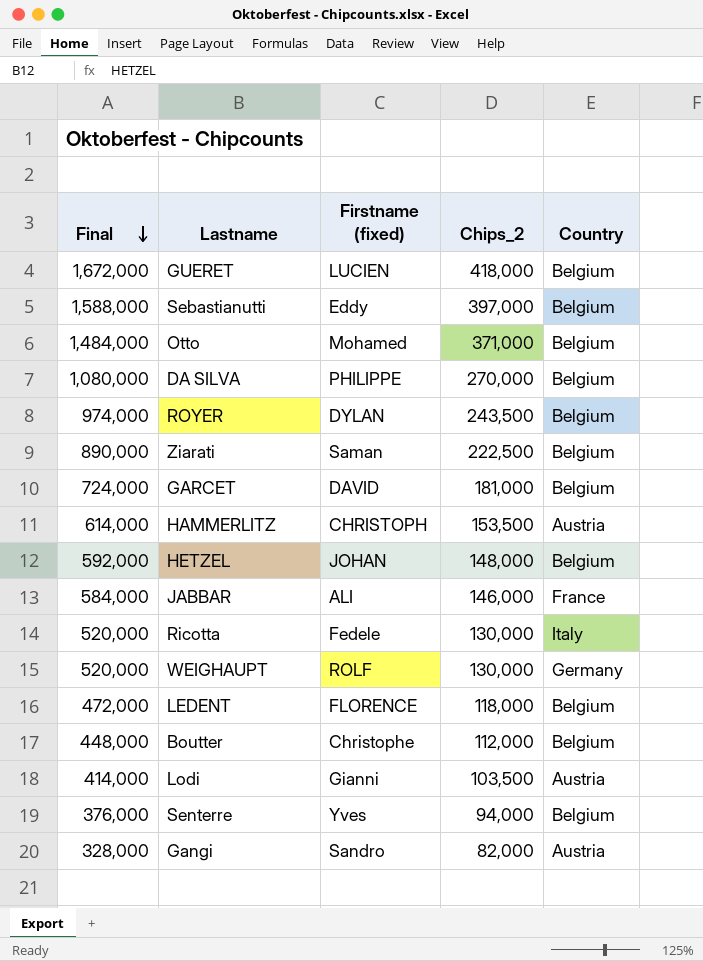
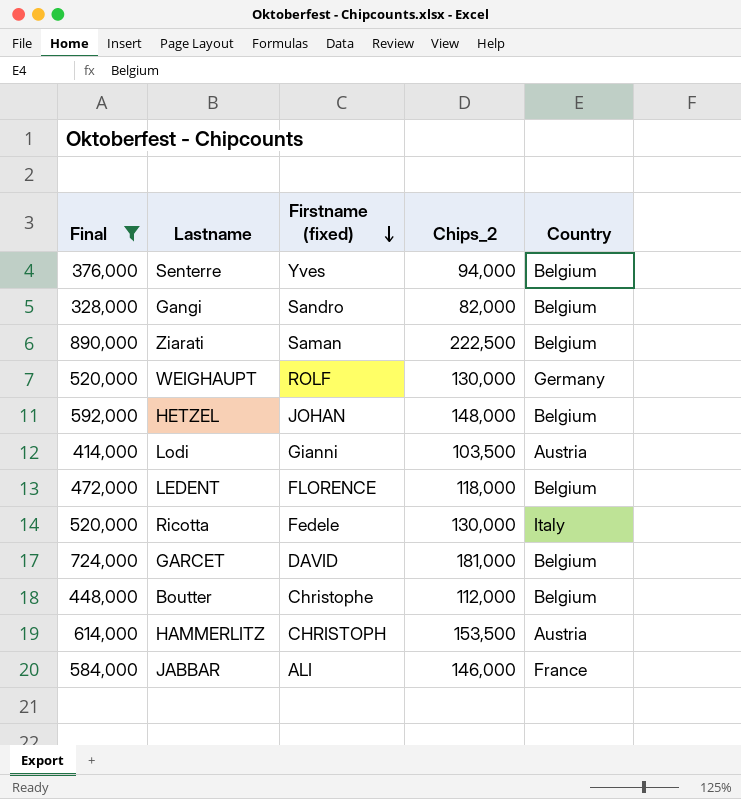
filter: none -> Final <= 890,000
row order: Final descending -> Firstname (fixed) descending
Gangi | Country: Austria -> Belgium

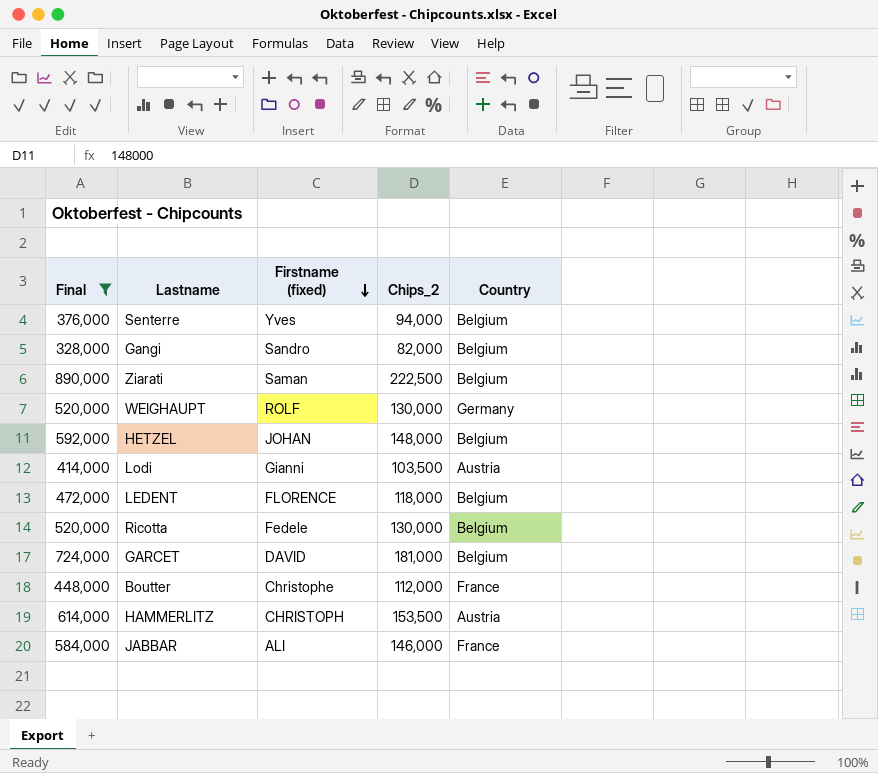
Ricotta | Country: Italy -> Belgium
Boutter | Country: Belgium -> France

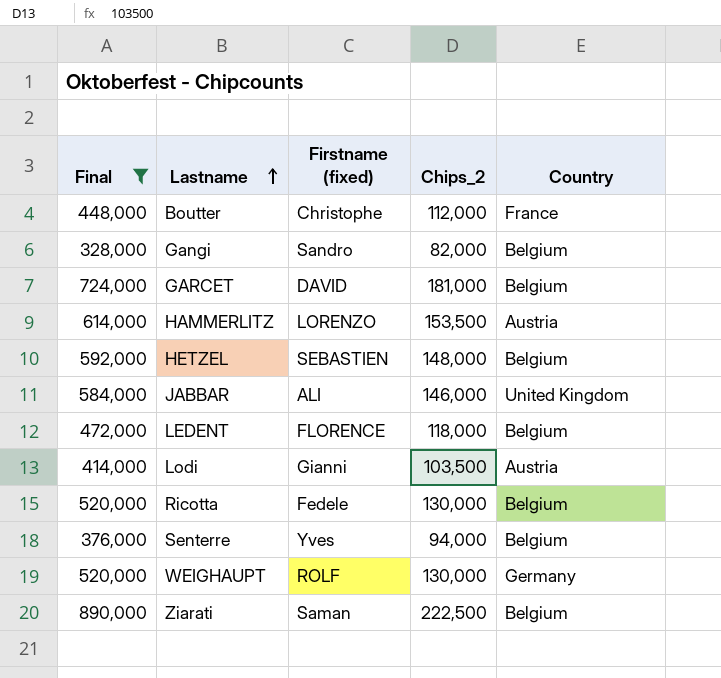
row order: Firstname (fixed) descending -> Lastname ascending
HAMMERLITZ | Firstname (fixed): CHRISTOPH -> LORENZO
HETZEL | Firstname (fixed): JOHAN -> SEBASTIEN
JABBAR | Country: France -> United Kingdom

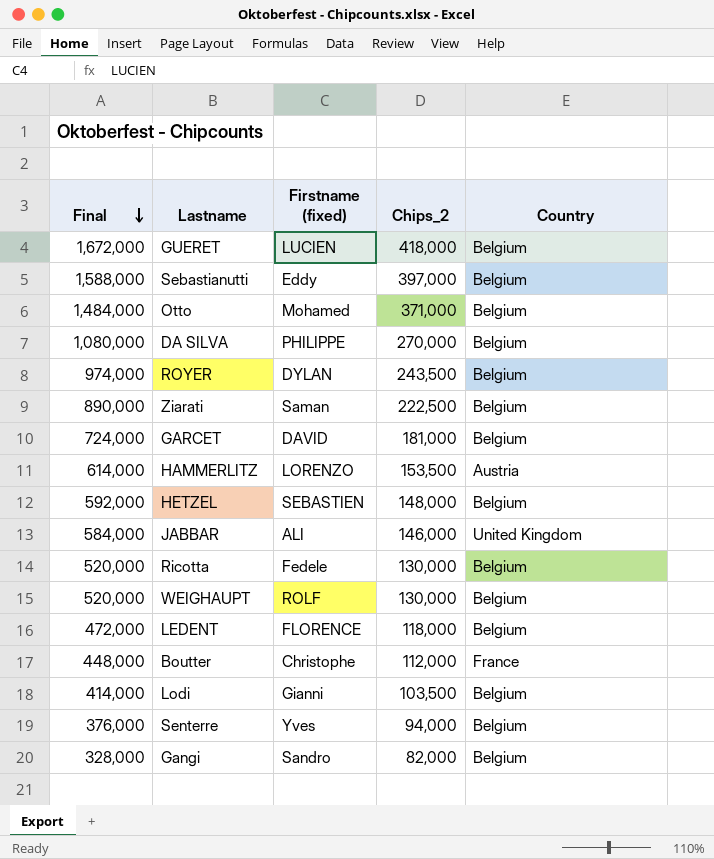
filter: Final <= 890,000 -> none
row order: Lastname ascending -> Final descending
WEIGHAUPT | Country: Germany -> Belgium
Lodi | Country: Austria -> Belgium

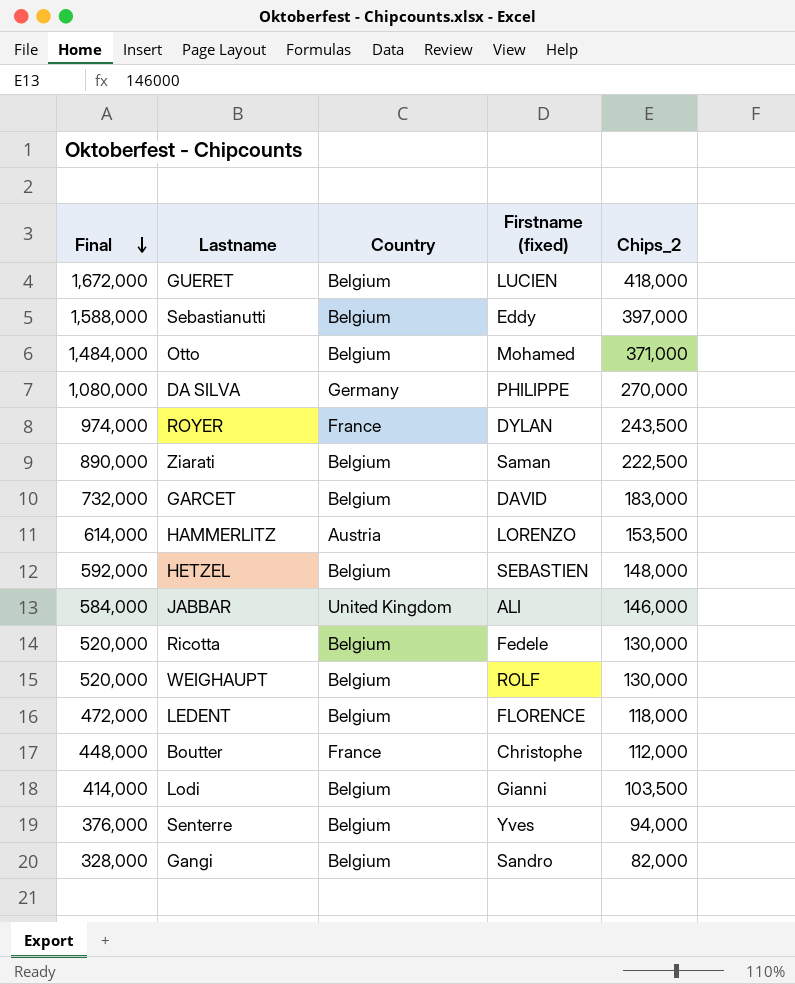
column Country | position: 5 -> 3
DA SILVA | Country: Belgium -> Germany
ROYER | Country: Belgium -> France
GARCET | Final: 724,000 -> 732,000
GARCET | Chips_2: 181,000 -> 183,000

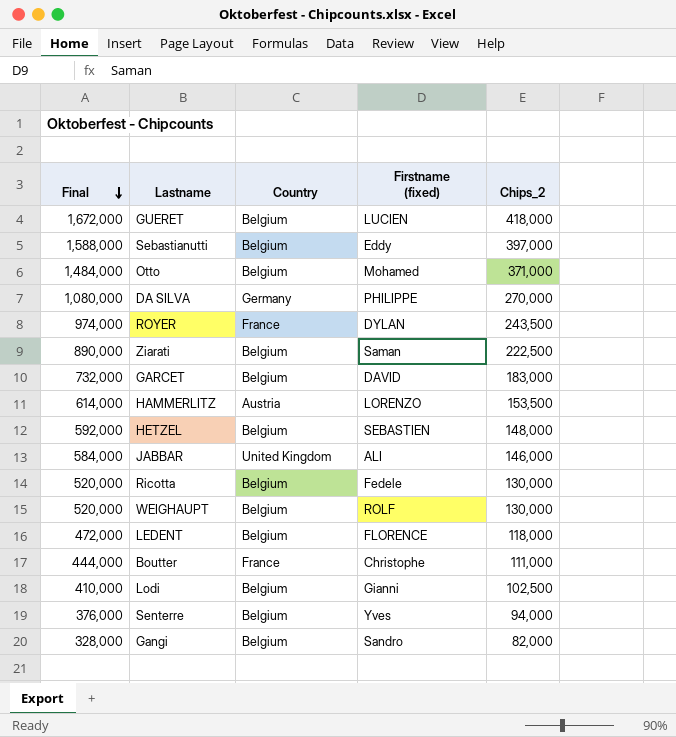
Boutter | Final: 448,000 -> 444,000
Boutter | Chips_2: 112,000 -> 111,000
Lodi | Final: 414,000 -> 410,000
Lodi | Chips_2: 103,500 -> 102,500

